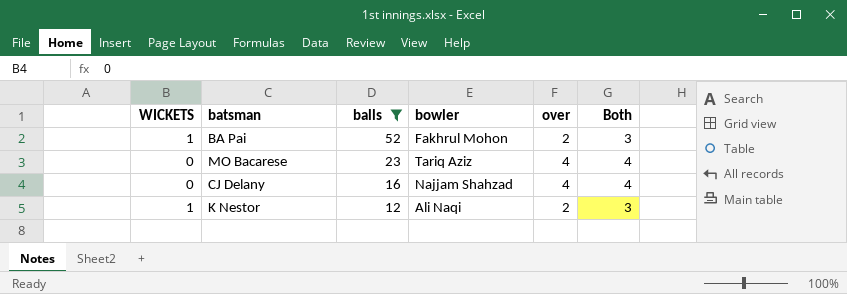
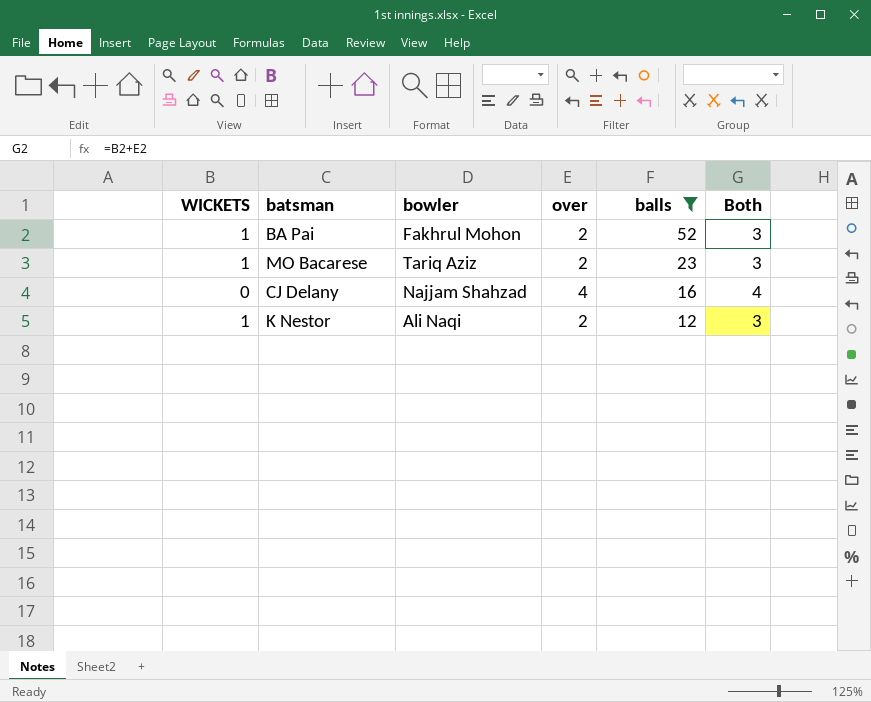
column balls | position: 3 -> 5
MO Bacarese | WICKETS: 0 -> 1
MO Bacarese | over: 4 -> 2
MO Bacarese | Both: 4 -> 3

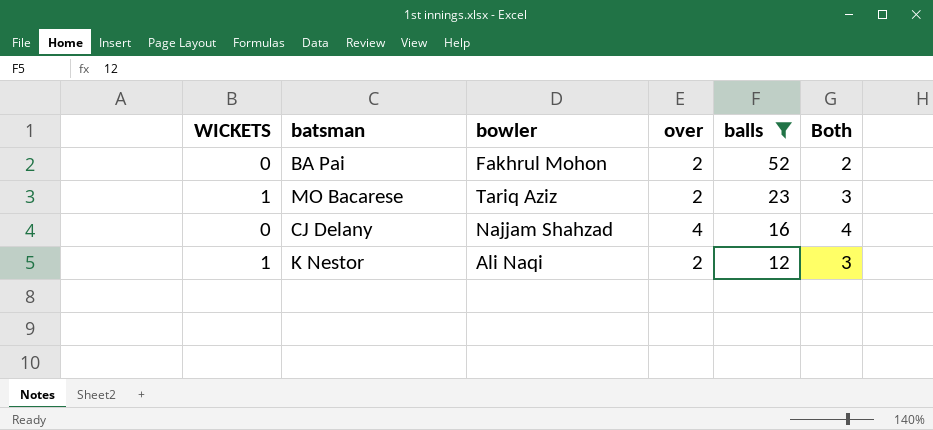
BA Pai | WICKETS: 1 -> 0
BA Pai | Both: 3 -> 2

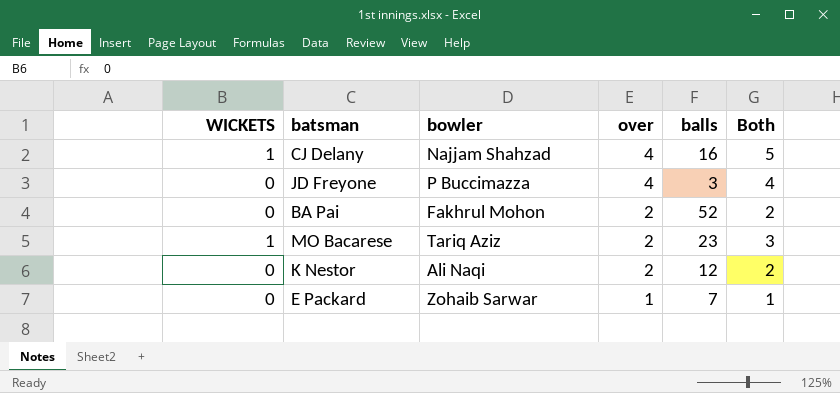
filter: balls >= 12 -> none
row order: balls descending -> over descending
CJ Delany | WICKETS: 0 -> 1
CJ Delany | Both: 4 -> 5
K Nestor | WICKETS: 1 -> 0
K Nestor | Both: 3 -> 2

